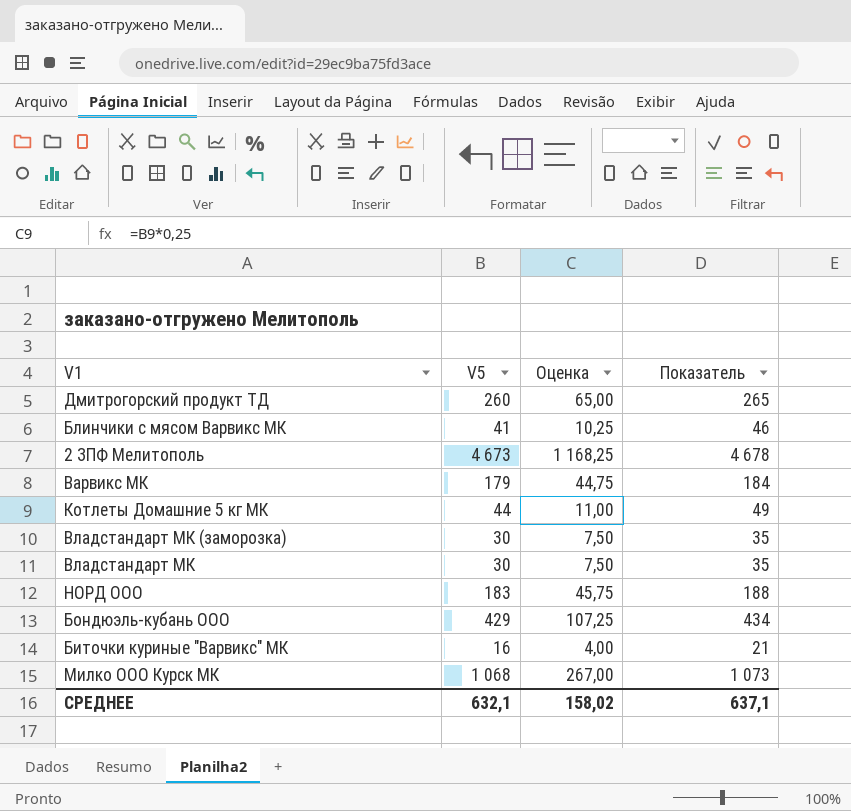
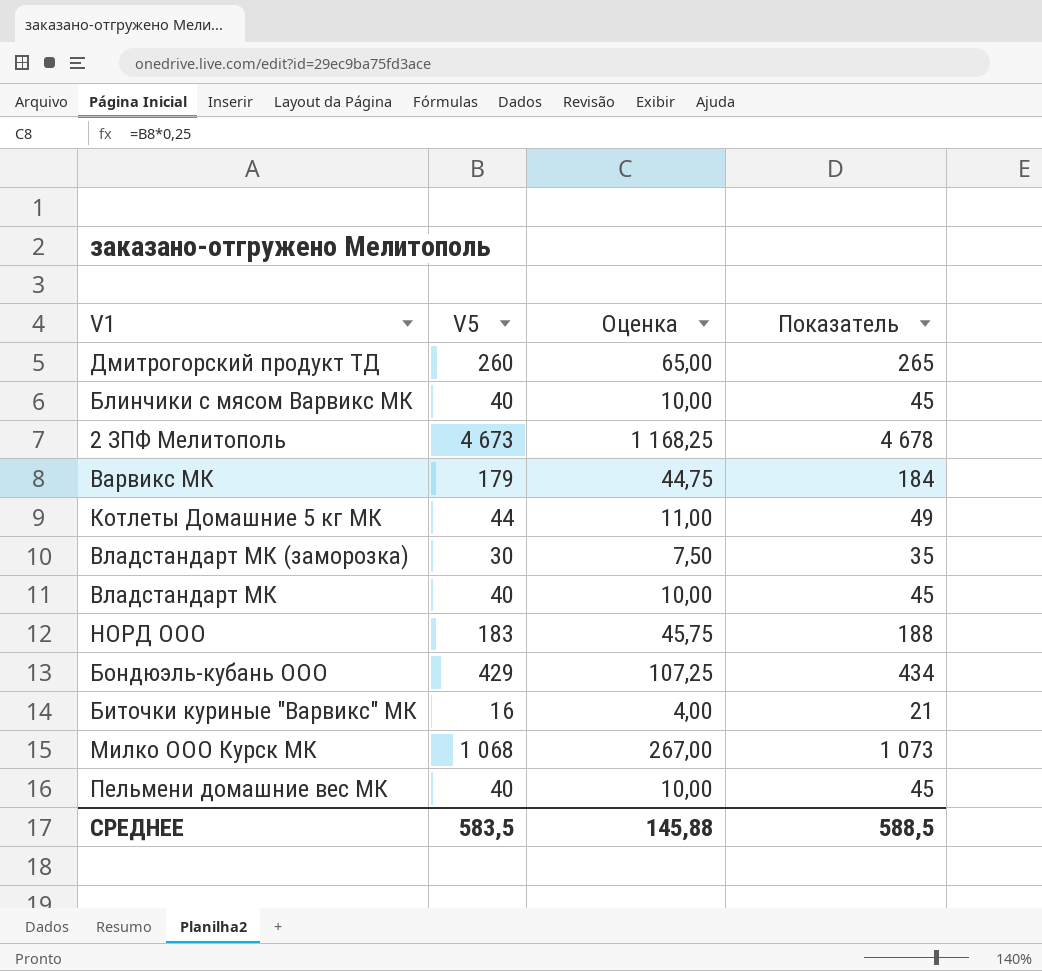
Блинчики с мясом Варвикс МК | V5: 41 -> 40
Блинчики с мясом Варвикс МК | Оценка: 10,25 -> 10,00
Блинчики с мясом Варвикс МК | Показатель: 46 -> 45
Владстандарт МК | V5: 30 -> 40
Владстандарт МК | Оценка: 7,50 -> 10,00
Владстандарт МК | Показатель: 35 -> 45
row Пельмени домашние вес МК: none -> 40 | 10,00 | 45
СРЕДНЕЕ | V5: 632,1 -> 583,5
СРЕДНЕЕ | Оценка: 158,02 -> 145,88
СРЕДНЕЕ | Показатель: 637,1 -> 588,5

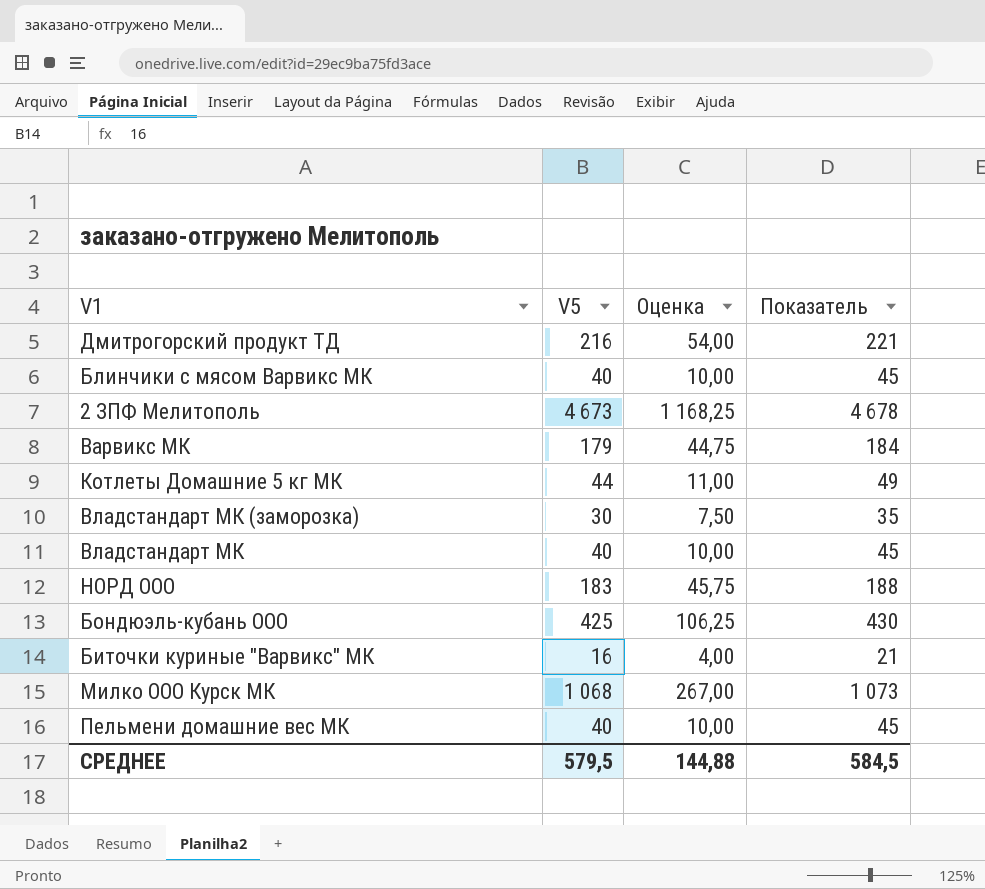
Дмитрогорский продукт ТД | V5: 260 -> 216
Дмитрогорский продукт ТД | Оценка: 65,00 -> 54,00
Дмитрогорский продукт ТД | Показатель: 265 -> 221
Бондюэль-кубань ООО | V5: 429 -> 425
Бондюэль-кубань ООО | Оценка: 107,25 -> 106,25
Бондюэль-кубань ООО | Показатель: 434 -> 430
СРЕДНЕЕ | V5: 583,5 -> 579,5
СРЕДНЕЕ | Оценка: 145,88 -> 144,88
СРЕДНЕЕ | Показатель: 588,5 -> 584,5

